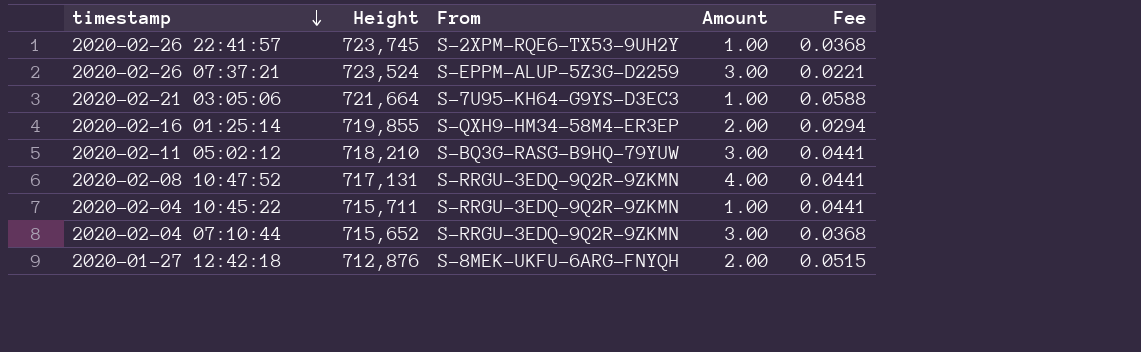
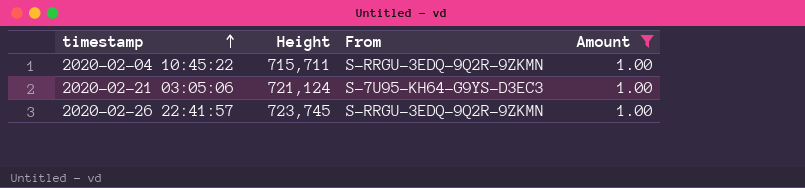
filter: none -> Amount = 1.00
row order: timestamp descending -> timestamp ascending
column Fee | position: 5 -> none
2020-02-21 03:05:06 | Height: 721,664 -> 721,124
2020-02-26 22:41:57 | From: S-2XPM-RQE6-TX53-9UH2Y -> S-RRGU-3EDQ-9Q2R-9ZKMN

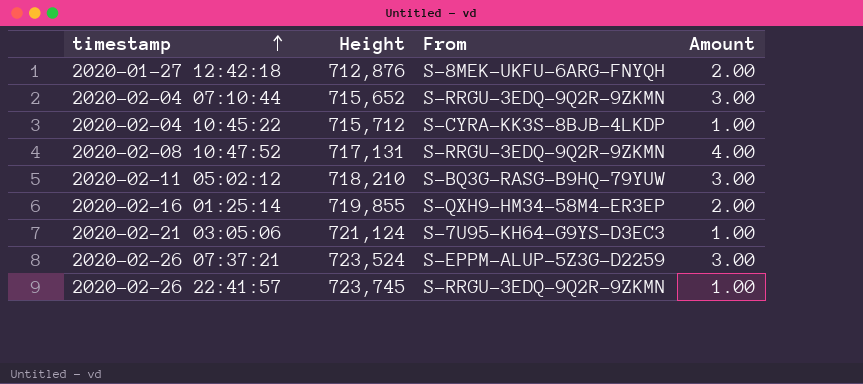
filter: Amount = 1.00 -> none
2020-02-04 10:45:22 | Height: 715,711 -> 715,712
2020-02-04 10:45:22 | From: S-RRGU-3EDQ-9Q2R-9ZKMN -> S-CYRA-KK3S-8BJB-4LKDP

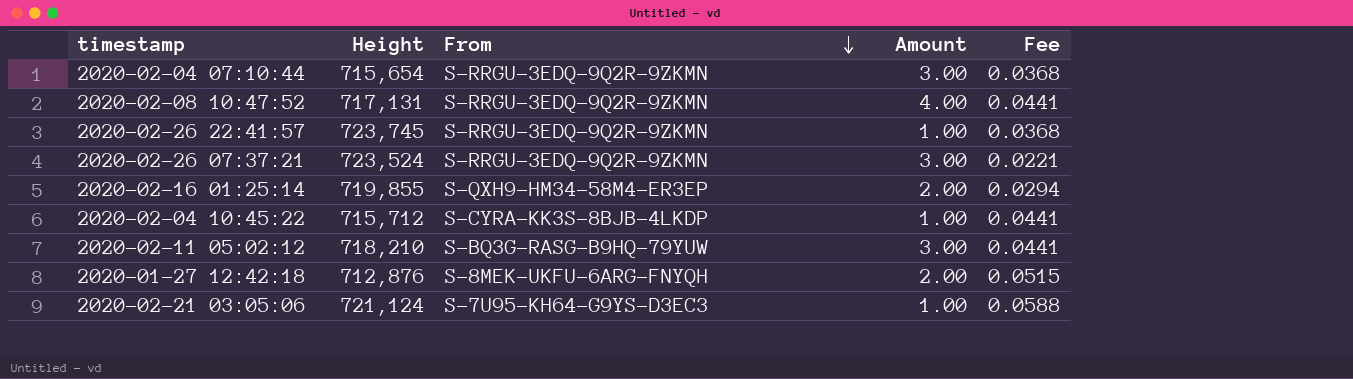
row order: timestamp ascending -> From descending
column Fee | position: none -> 5
2020-02-04 07:10:44 | Height: 715,652 -> 715,654
2020-02-26 07:37:21 | From: S-EPPM-ALUP-5Z3G-D2259 -> S-RRGU-3EDQ-9Q2R-9ZKMN

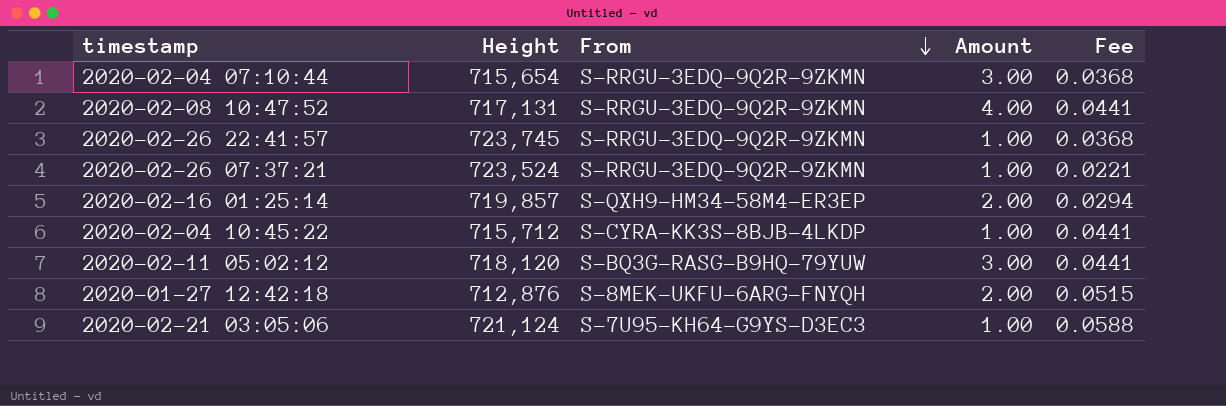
2020-02-26 07:37:21 | Amount: 3.00 -> 1.00
2020-02-16 01:25:14 | Height: 719,855 -> 719,857
2020-02-11 05:02:12 | Height: 718,210 -> 718,120

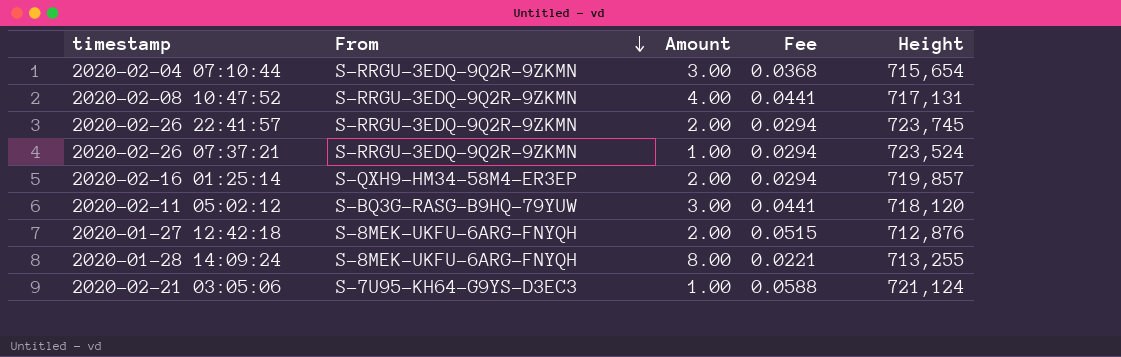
column Height | position: 2 -> 5
row 2020-02-04 10:45:22: 715,712 | S-CYRA-KK3S-8BJB-4LKDP | 1.00 | 0.0441 -> none
2020-02-26 22:41:57 | Amount: 1.00 -> 2.00
2020-02-26 22:41:57 | Fee: 0.0368 -> 0.0294
2020-02-26 07:37:21 | Fee: 0.0221 -> 0.0294
row 2020-01-28 14:09:24: none -> S-8MEK-UKFU-6ARG-FNYQH | 8.00 | 0.0221 | 713,255

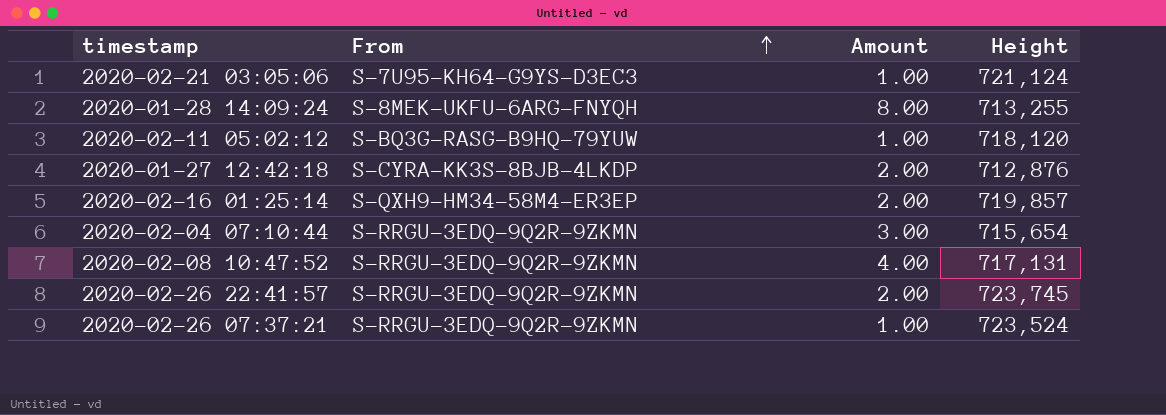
row order: From descending -> From ascending
column Fee | position: 4 -> none
2020-02-11 05:02:12 | Amount: 3.00 -> 1.00
2020-01-27 12:42:18 | From: S-8MEK-UKFU-6ARG-FNYQH -> S-CYRA-KK3S-8BJB-4LKDP

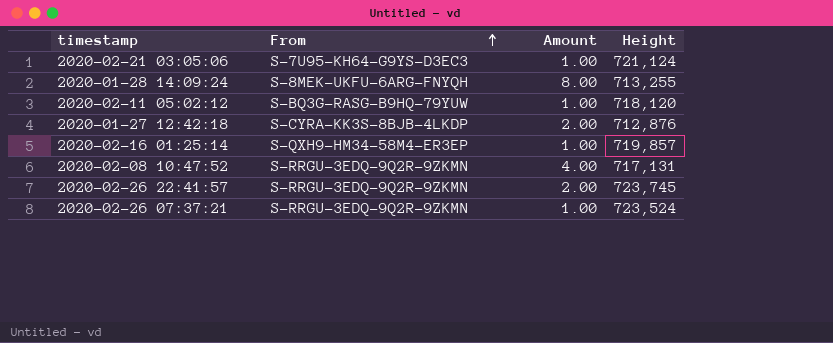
row 2020-02-04 07:10:44: S-RRGU-3EDQ-9Q2R-9ZKMN | 3.00 | 715,654 -> none
2020-02-16 01:25:14 | Amount: 2.00 -> 1.00

